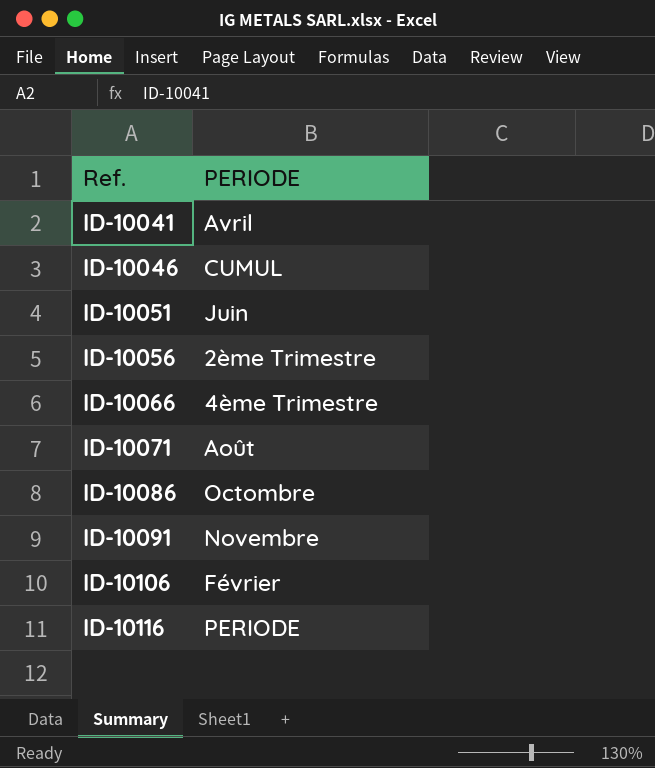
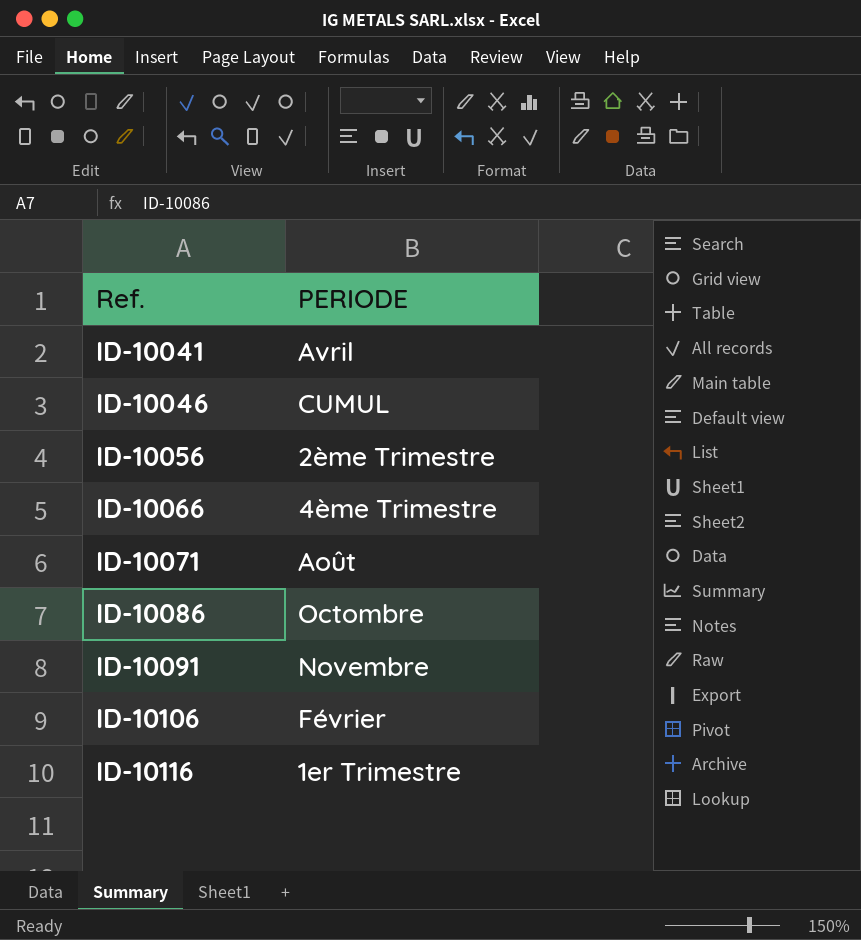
row ID-10051: Juin -> none
ID-10116 | PERIODE: PERIODE -> 1er Trimestre

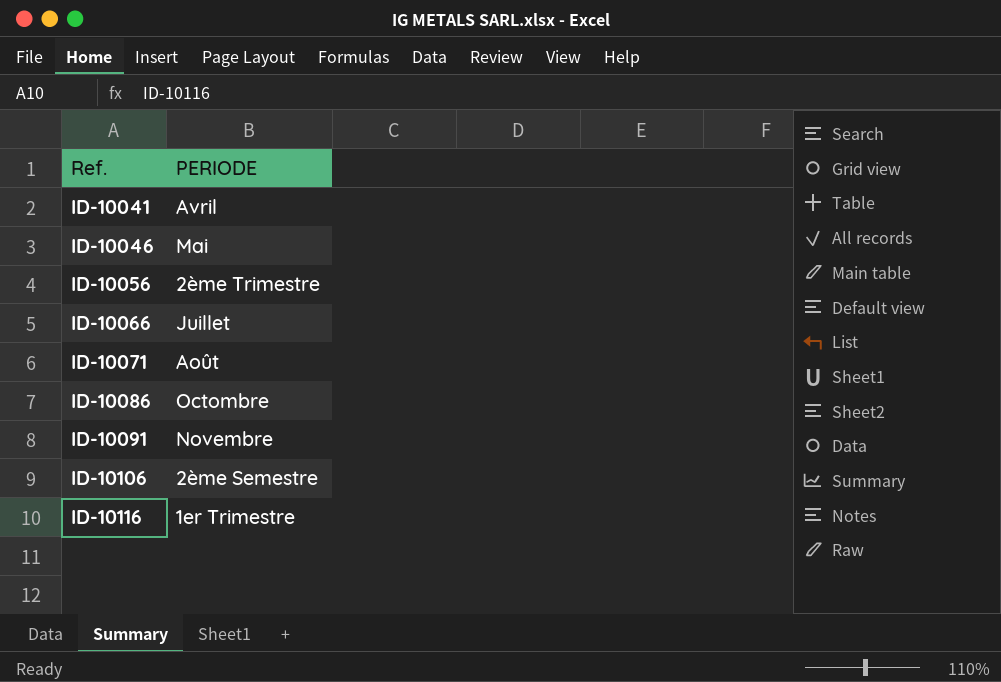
ID-10046 | PERIODE: CUMUL -> Mai
ID-10066 | PERIODE: 4ème Trimestre -> Juillet
ID-10106 | PERIODE: Février -> 2ème Semestre

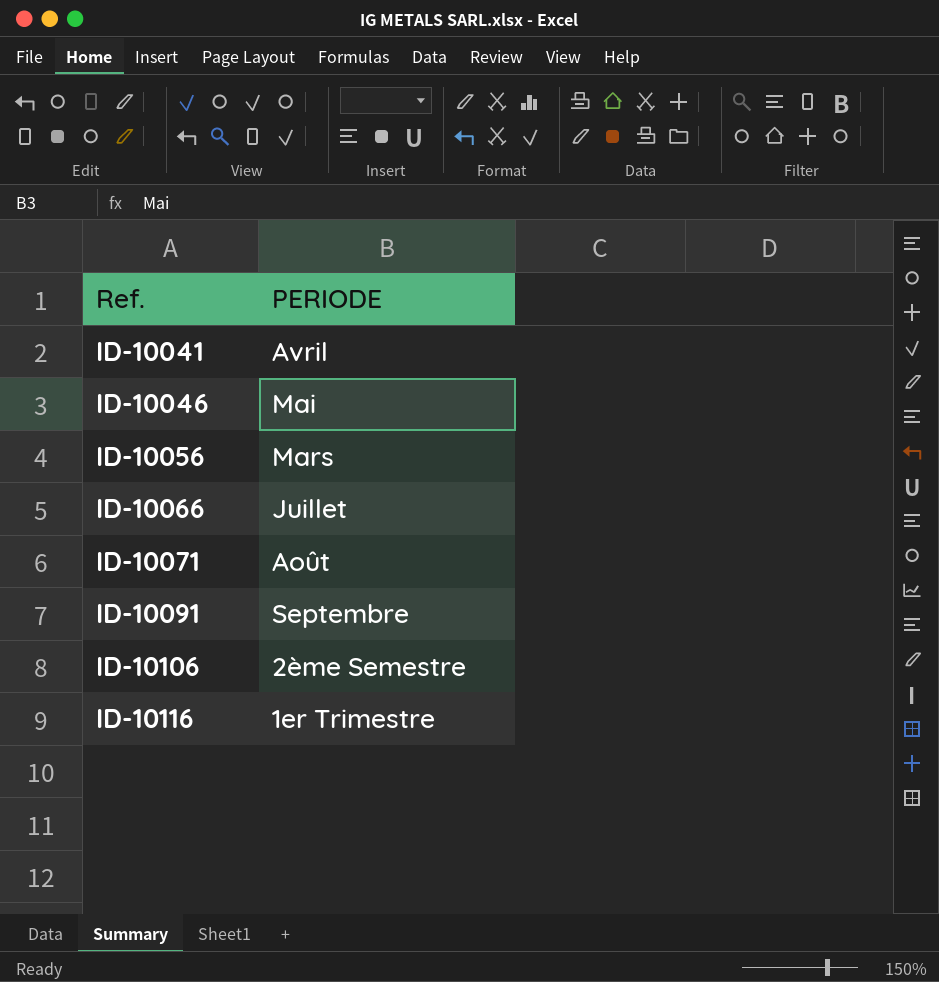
row ID-10086: Octombre -> none
ID-10056 | PERIODE: 2ème Trimestre -> Mars
ID-10091 | PERIODE: Novembre -> Septembre

